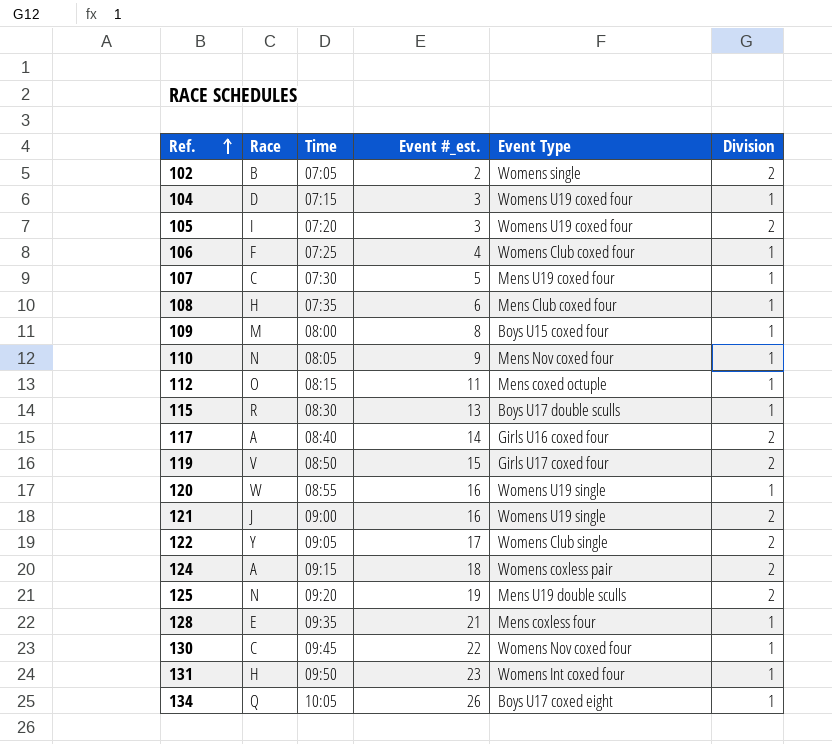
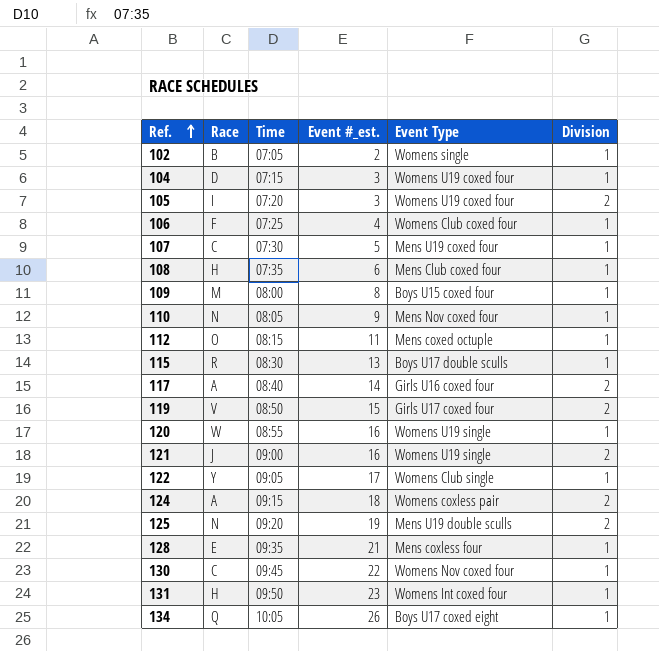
102 | Division: 2 -> 1
122 | Division: 2 -> 1

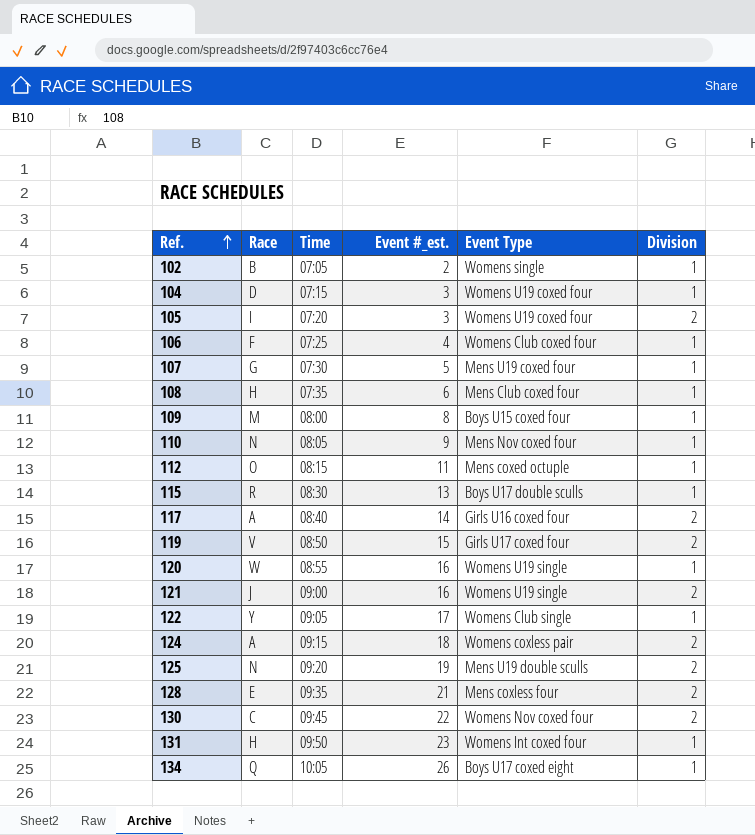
107 | Race: C -> G
128 | Division: 1 -> 2
130 | Division: 1 -> 2

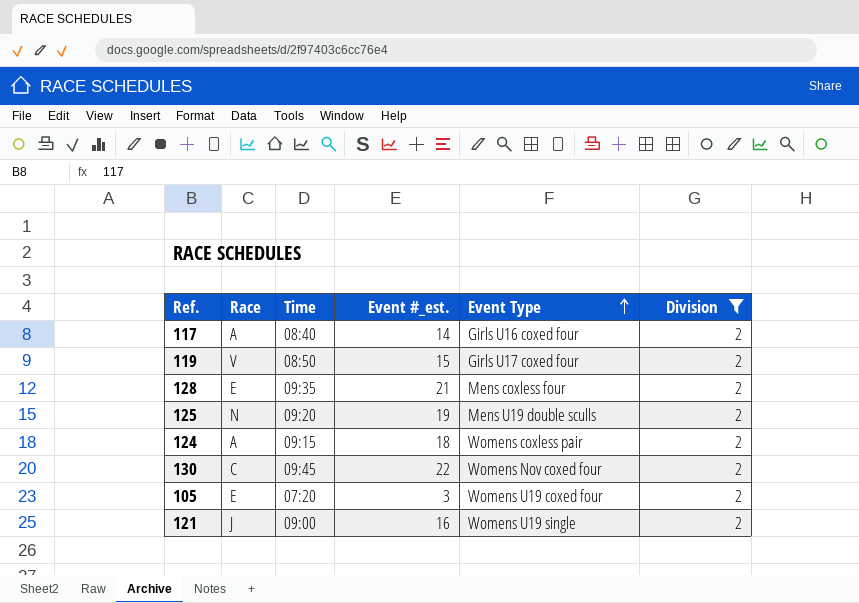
filter: none -> Division = 2
row order: Ref. ascending -> Event Type ascending
105 | Race: I -> E

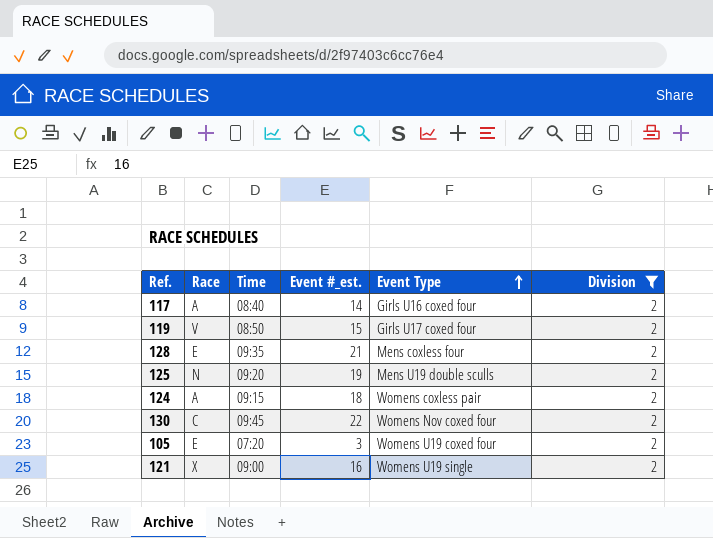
121 | Race: J -> X

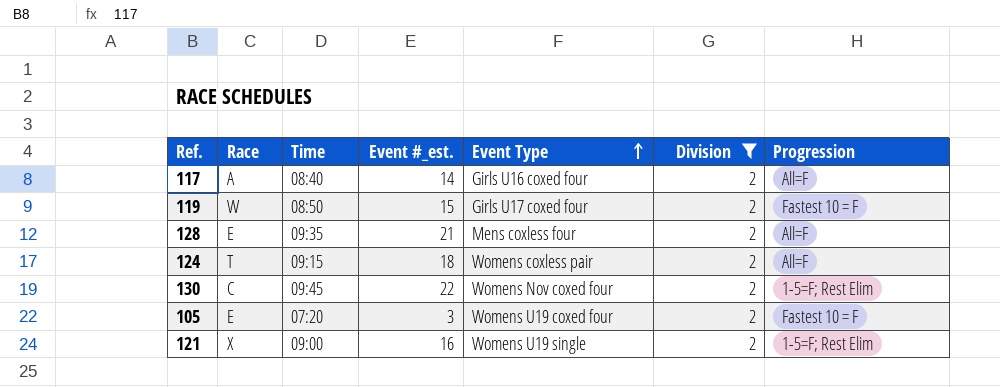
column Progression | position: none -> 7
row 125: N | 09:20 | 19 | Mens U19 double sculls | 2 -> none
119 | Race: V -> W
124 | Race: A -> T

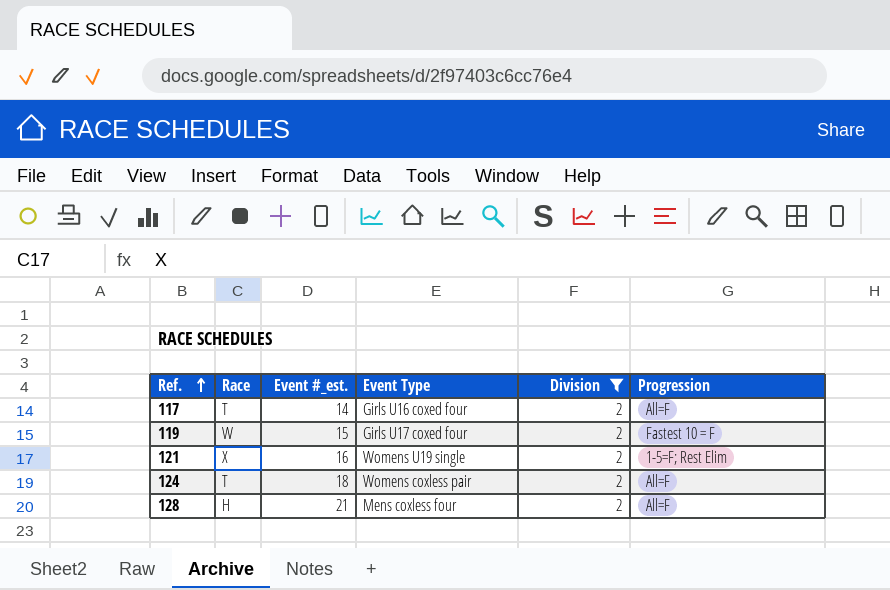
row order: Event Type ascending -> Ref. ascending
column Time | position: 3 -> none
row 130: C | 09:45 | 22 | Womens Nov coxed four | 2 | 1-5=F; Rest Elim -> none
row 105: E | 07:20 | 3 | Womens U19 coxed four | 2 | Fastest 10 = F -> none
117 | Race: A -> T
128 | Race: E -> H

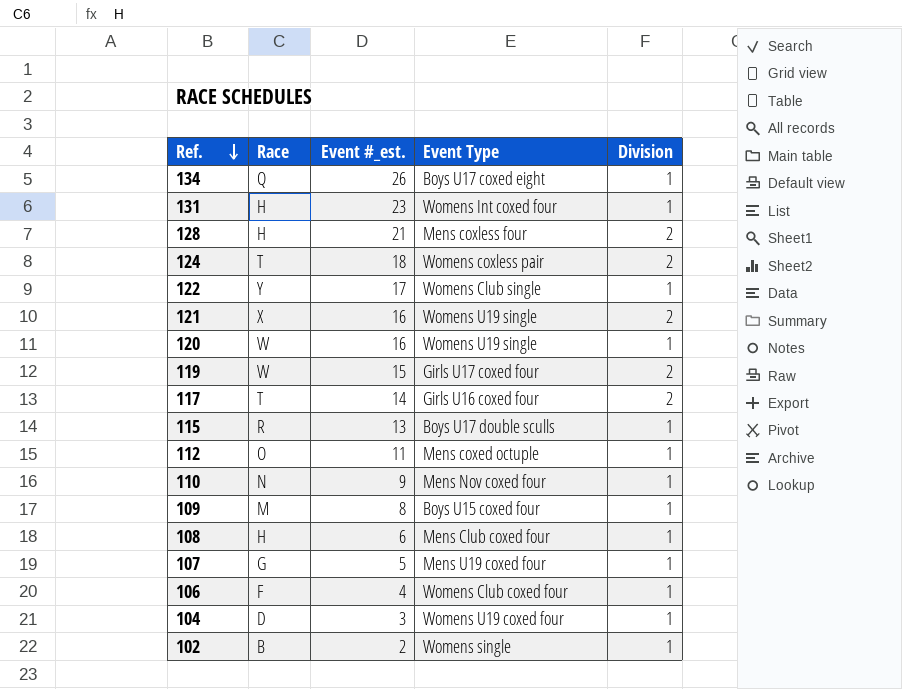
filter: Division = 2 -> none
row order: Ref. ascending -> Ref. descending
column Progression | position: 6 -> none

